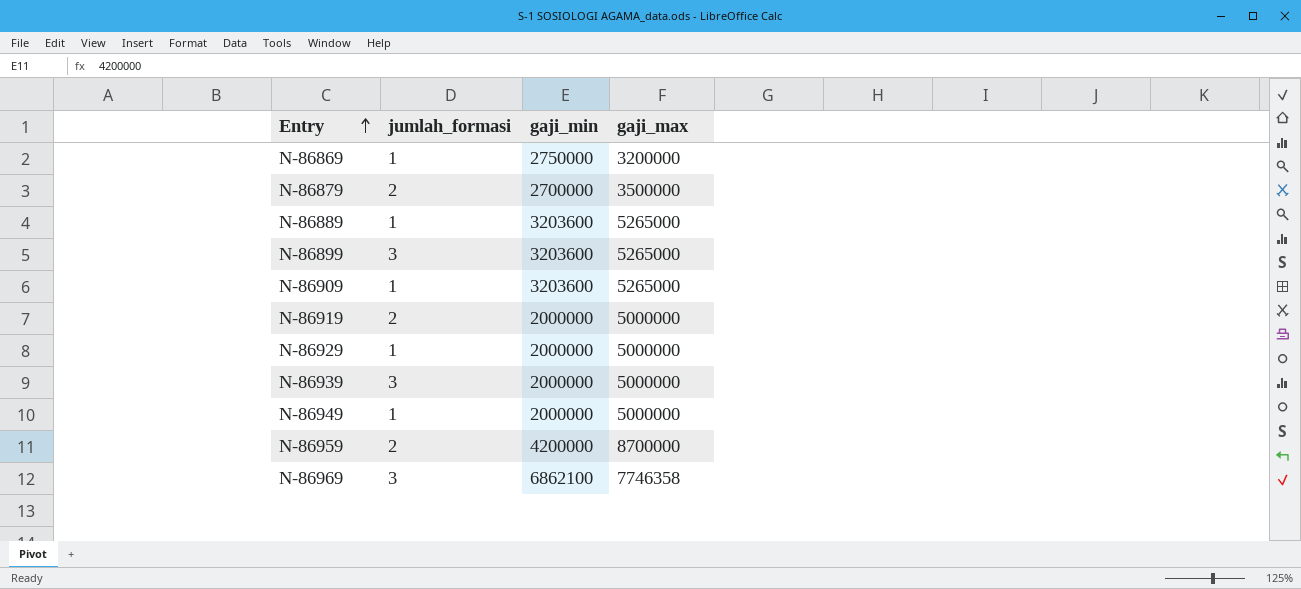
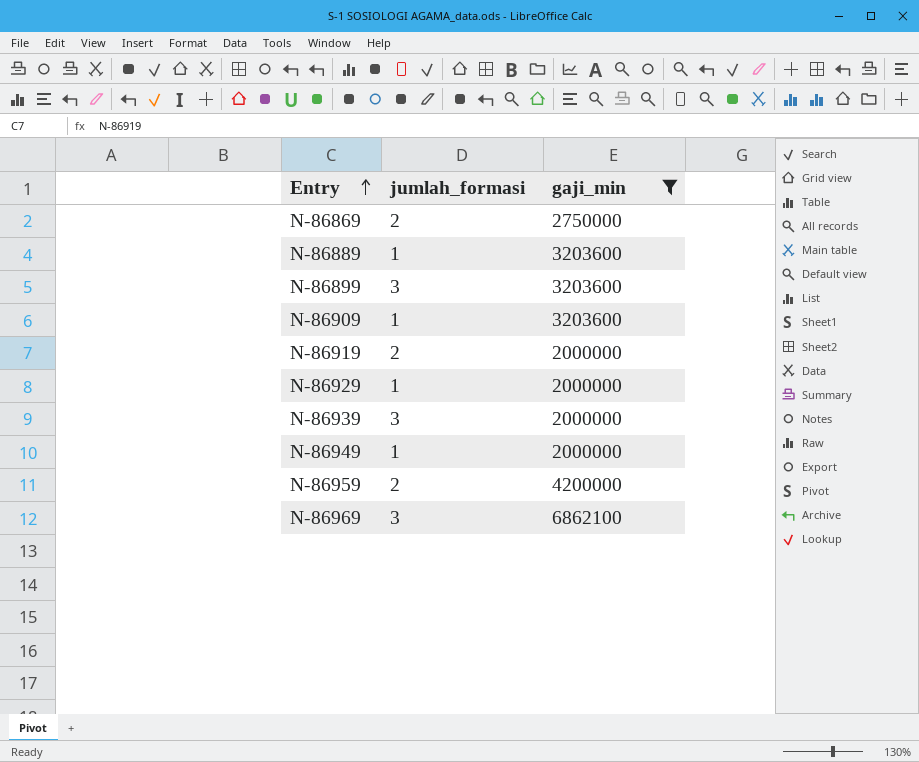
filter: none -> gaji_min != 2700000
column gaji_max | position: 4 -> none
N-86869 | jumlah_formasi: 1 -> 2

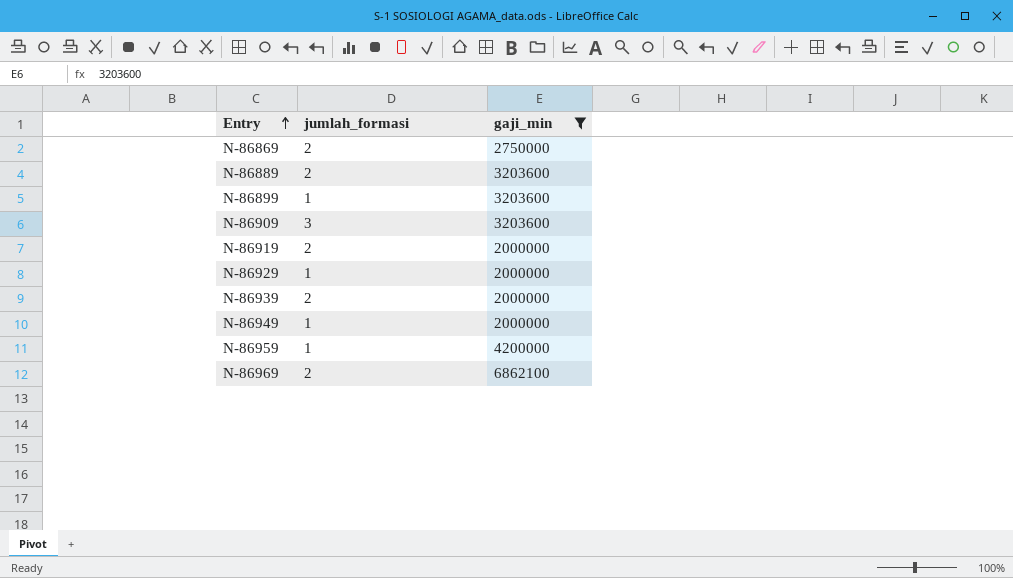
N-86889 | jumlah_formasi: 1 -> 2
N-86899 | jumlah_formasi: 3 -> 1
N-86909 | jumlah_formasi: 1 -> 3
N-86939 | jumlah_formasi: 3 -> 2
N-86959 | jumlah_formasi: 2 -> 1
N-86969 | jumlah_formasi: 3 -> 2

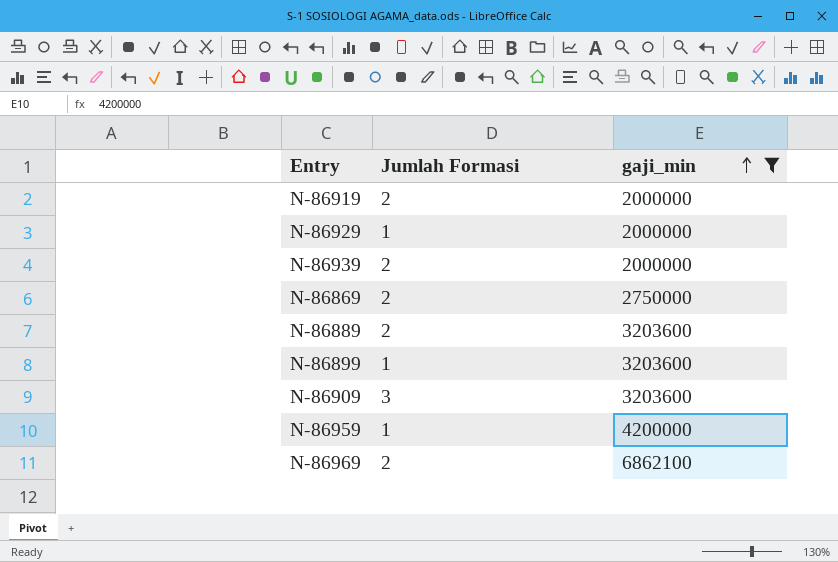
row order: Entry ascending -> gaji_min ascending
column name: jumlah_formasi -> Jumlah Formasi
row N-86949: 1 | 2000000 -> none

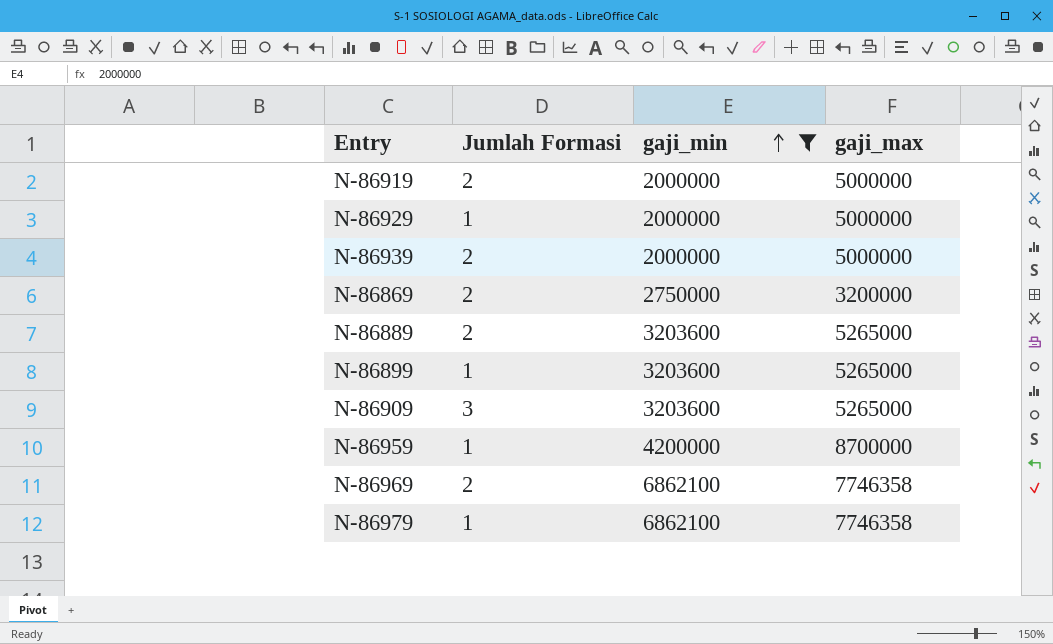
column gaji_max | position: none -> 4
row N-86979: none -> 1 | 6862100 | 7746358

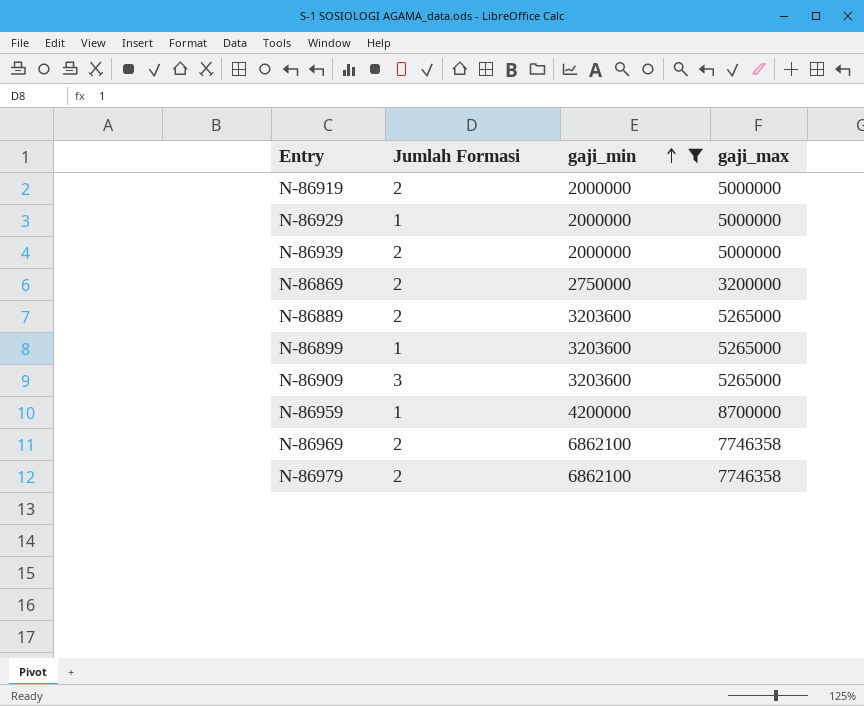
N-86979 | Jumlah Formasi: 1 -> 2

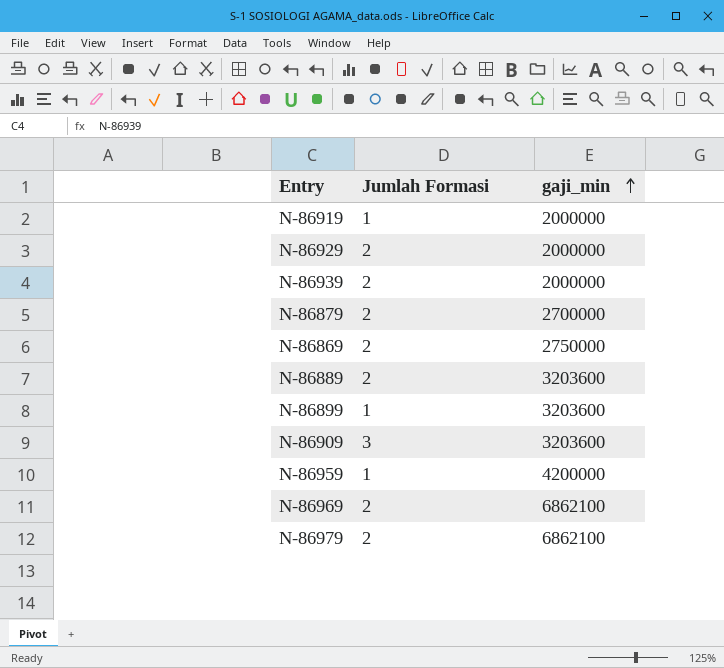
filter: gaji_min != 2700000 -> none
column gaji_max | position: 4 -> none
N-86919 | Jumlah Formasi: 2 -> 1
N-86929 | Jumlah Formasi: 1 -> 2

